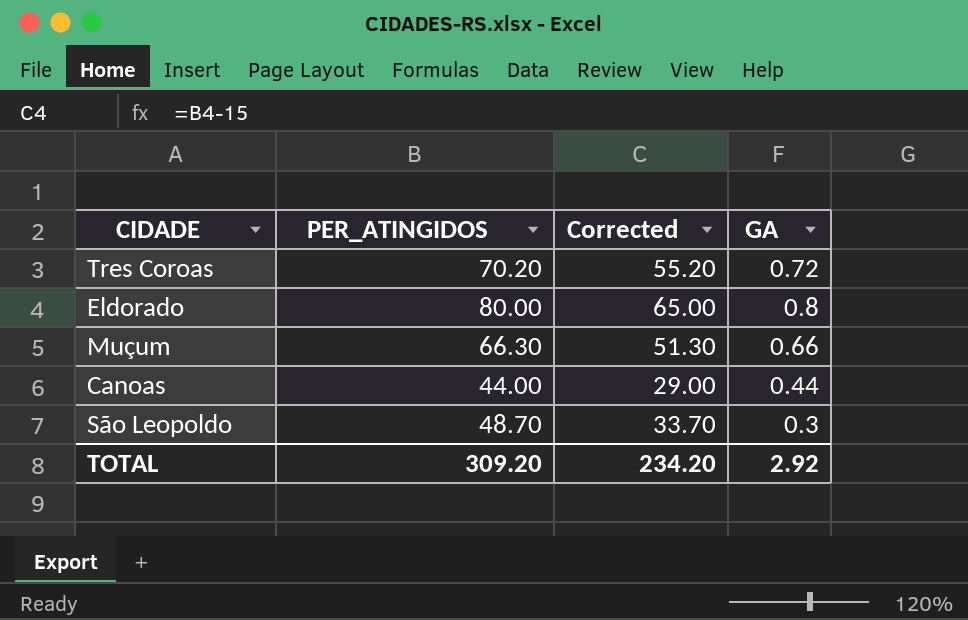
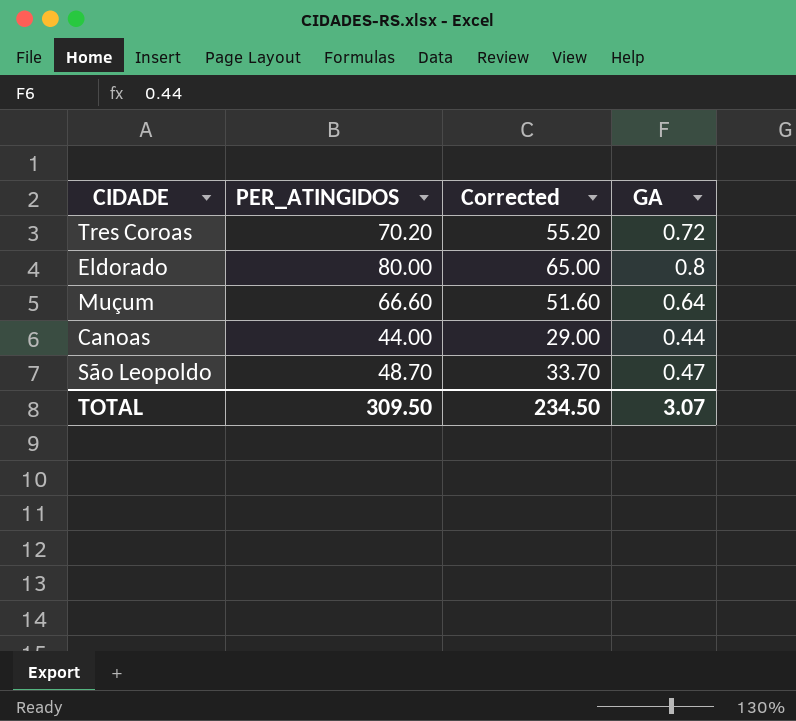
Muçum | PER_ATINGIDOS: 66.30 -> 66.60
Muçum | Corrected: 51.30 -> 51.60
Muçum | GA: 0.66 -> 0.64
São Leopoldo | GA: 0.3 -> 0.47
TOTAL | PER_ATINGIDOS: 309.20 -> 309.50
TOTAL | Corrected: 234.20 -> 234.50
TOTAL | GA: 2.92 -> 3.07

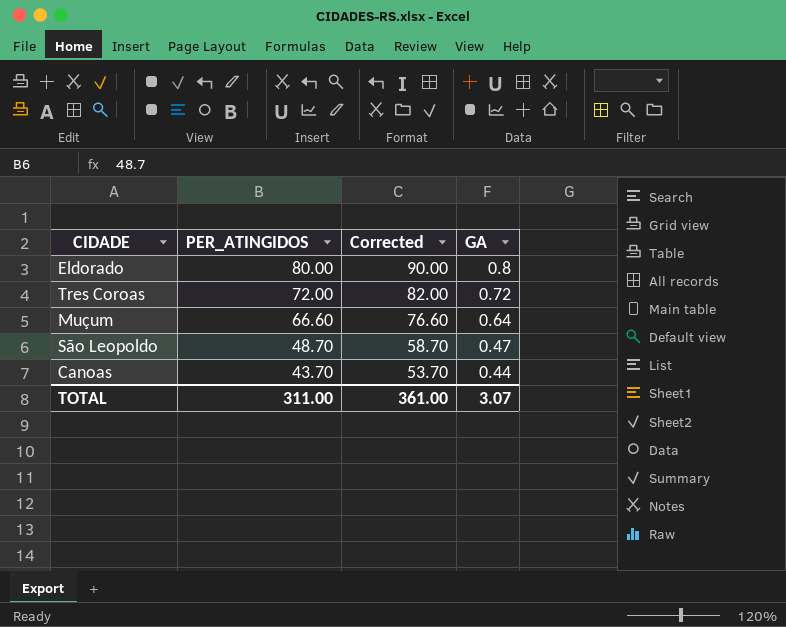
row order: none -> PER_ATINGIDOS descending
column Corrected | formula: [PER_ATINGIDOS] - 15 -> [PER_ATINGIDOS] + 10
Tres Coroas | PER_ATINGIDOS: 70.20 -> 72.00
Canoas | PER_ATINGIDOS: 44.00 -> 43.70
TOTAL | PER_ATINGIDOS: 309.50 -> 311.00
TOTAL | Corrected: 234.50 -> 361.00

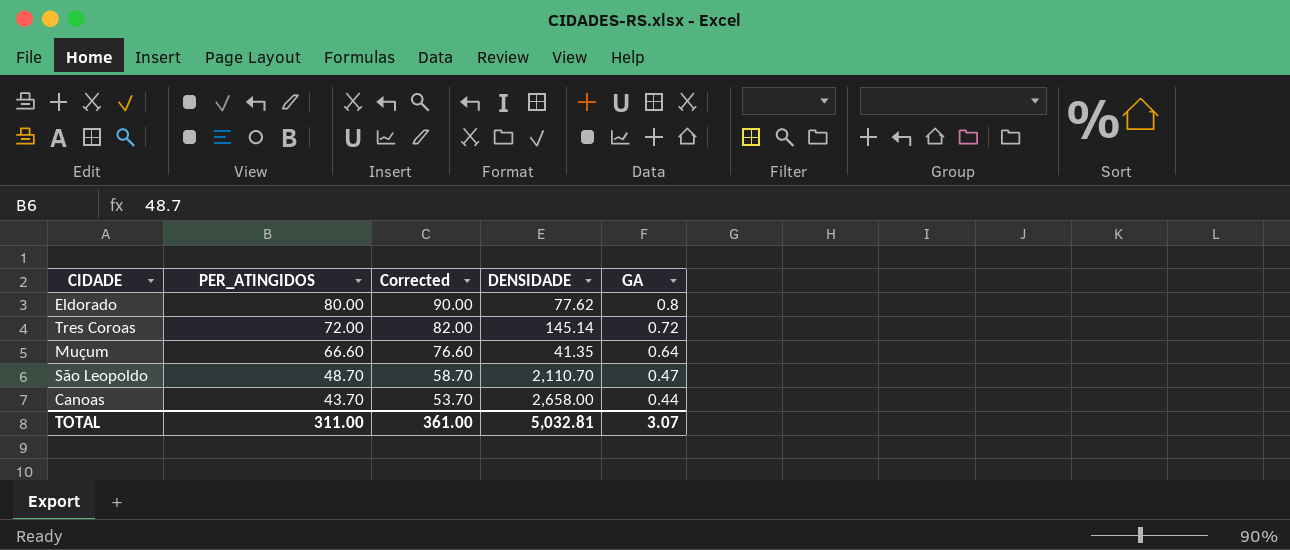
column DENSIDADE | position: none -> 4

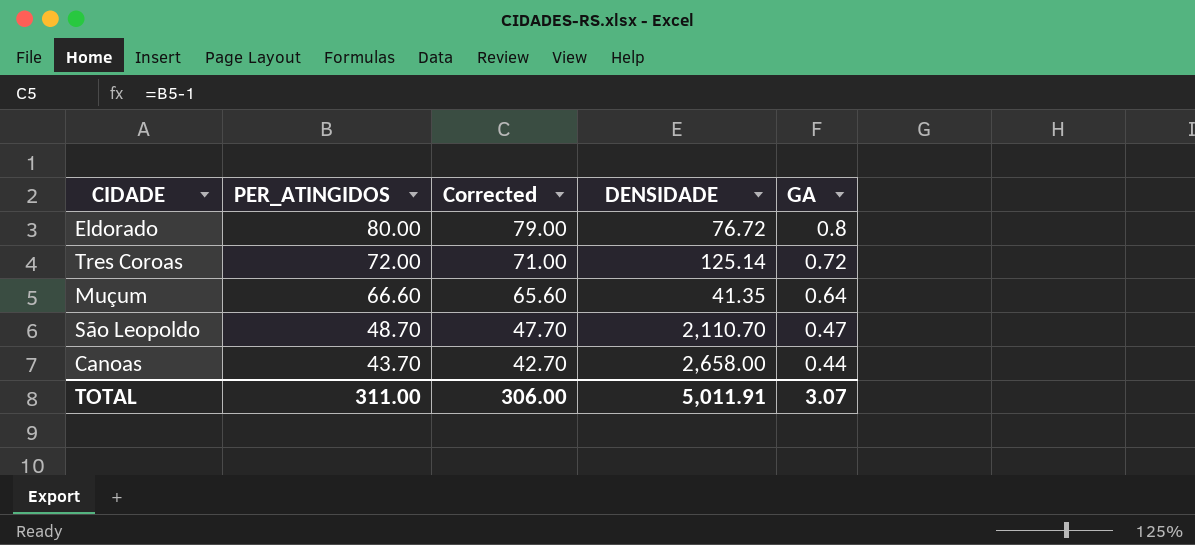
column Corrected | formula: [PER_ATINGIDOS] + 10 -> [PER_ATINGIDOS] - 1
Eldorado | DENSIDADE: 77.62 -> 76.72
Tres Coroas | DENSIDADE: 145.14 -> 125.14
TOTAL | Corrected: 361.00 -> 306.00
TOTAL | DENSIDADE: 5,032.81 -> 5,011.91

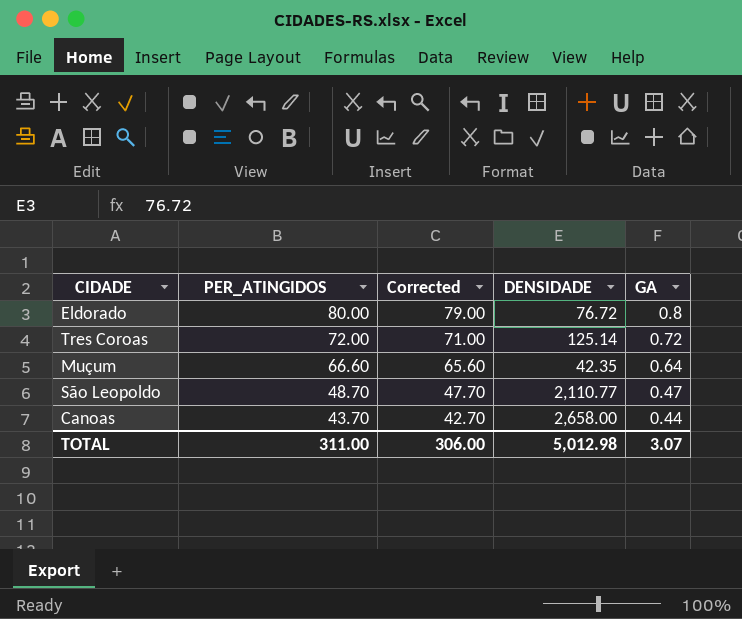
Muçum | DENSIDADE: 41.35 -> 42.35
São Leopoldo | DENSIDADE: 2,110.70 -> 2,110.77
TOTAL | DENSIDADE: 5,011.91 -> 5,012.98

